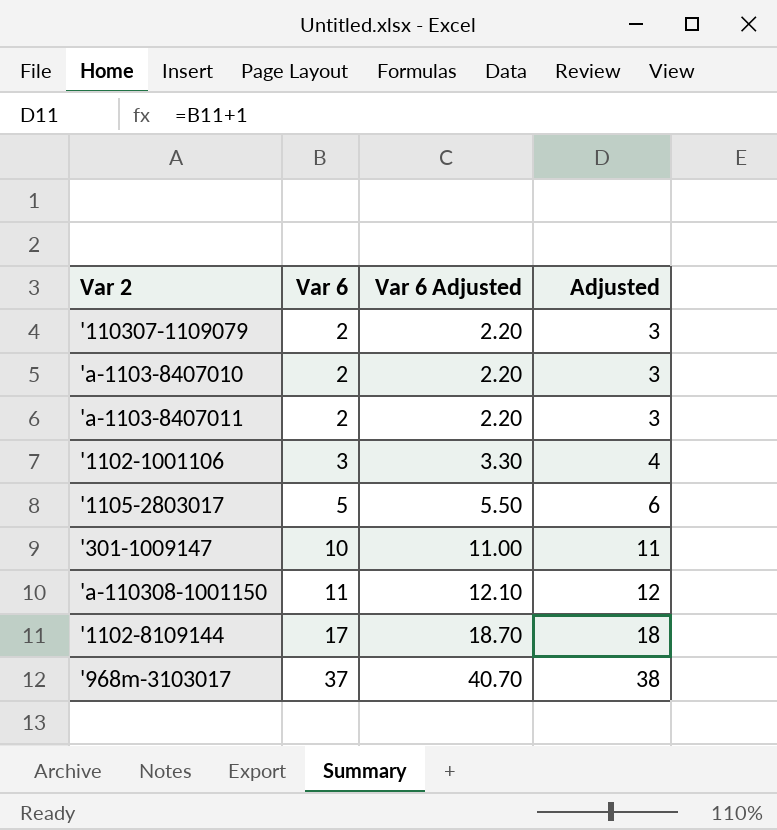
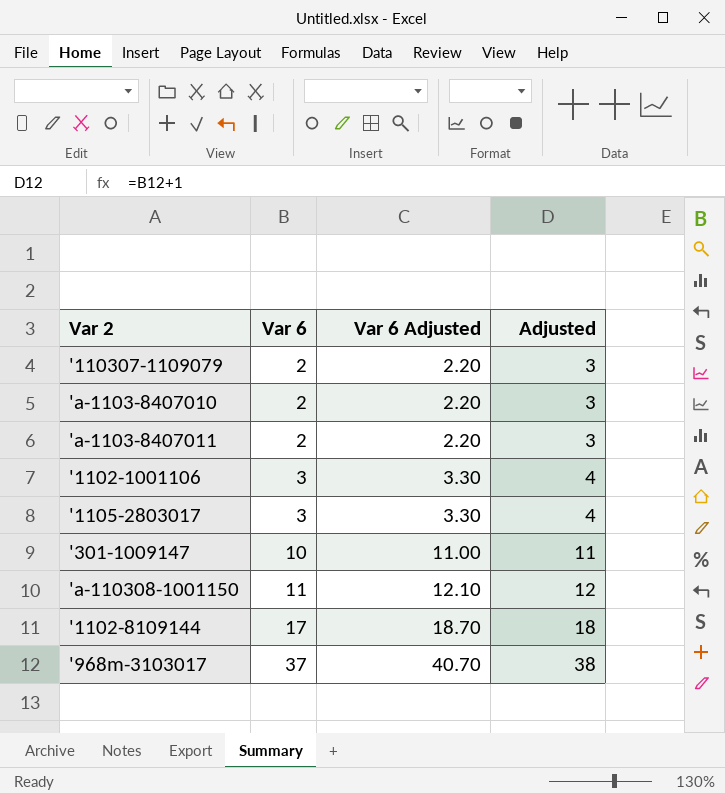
'1105-2803017 | Var 6: 5 -> 3
'1105-2803017 | Var 6 Adjusted: 5.50 -> 3.30
'1105-2803017 | Adjusted: 6 -> 4

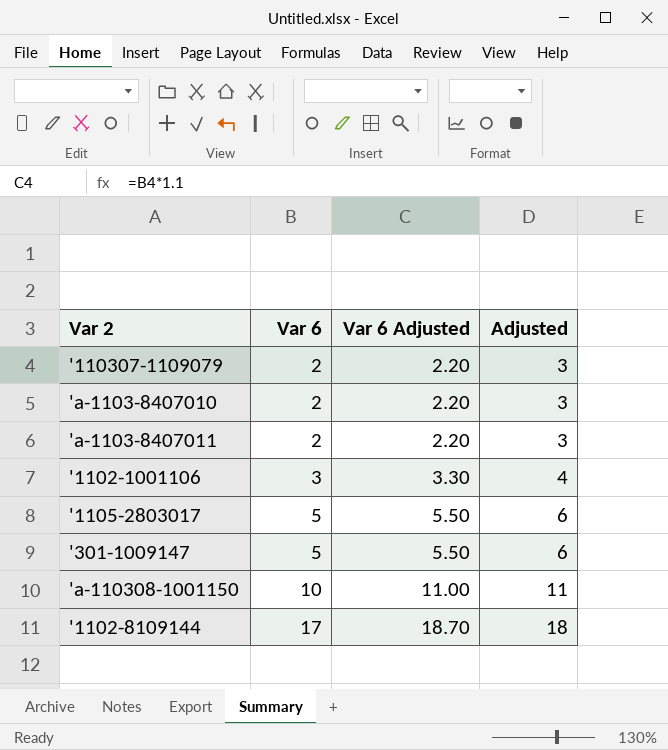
row '968m-3103017: 37 | 40.70 | 38 -> none
'1105-2803017 | Var 6: 3 -> 5
'1105-2803017 | Var 6 Adjusted: 3.30 -> 5.50
'1105-2803017 | Adjusted: 4 -> 6
'301-1009147 | Var 6: 10 -> 5
'301-1009147 | Var 6 Adjusted: 11.00 -> 5.50
'301-1009147 | Adjusted: 11 -> 6
'a-110308-1001150 | Var 6: 11 -> 10
'a-110308-1001150 | Var 6 Adjusted: 12.10 -> 11.00
'a-110308-1001150 | Adjusted: 12 -> 11

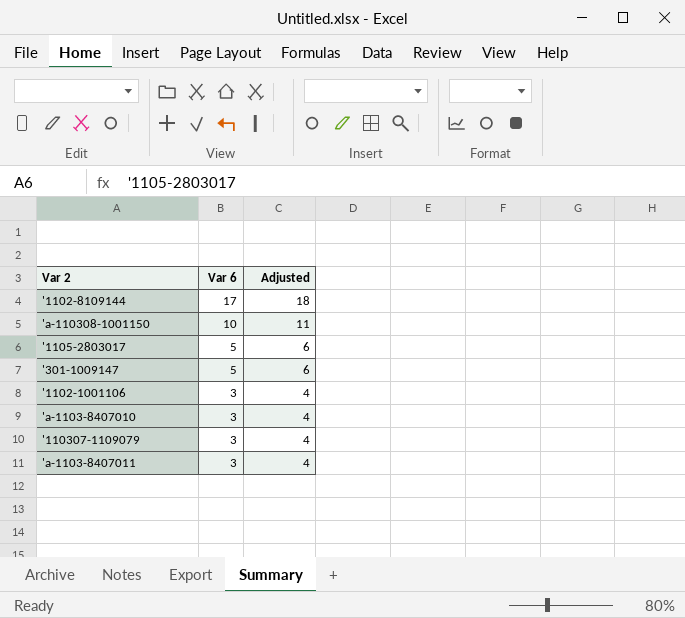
row order: Var 6 ascending -> Var 6 descending
column Var 6 Adjusted | formula: [Var 6] * 1.1 -> none
'a-1103-8407010 | Var 6: 2 -> 3
'a-1103-8407010 | Adjusted: 3 -> 4
'110307-1109079 | Var 6: 2 -> 3
'110307-1109079 | Adjusted: 3 -> 4
'a-1103-8407011 | Var 6: 2 -> 3
'a-1103-8407011 | Adjusted: 3 -> 4

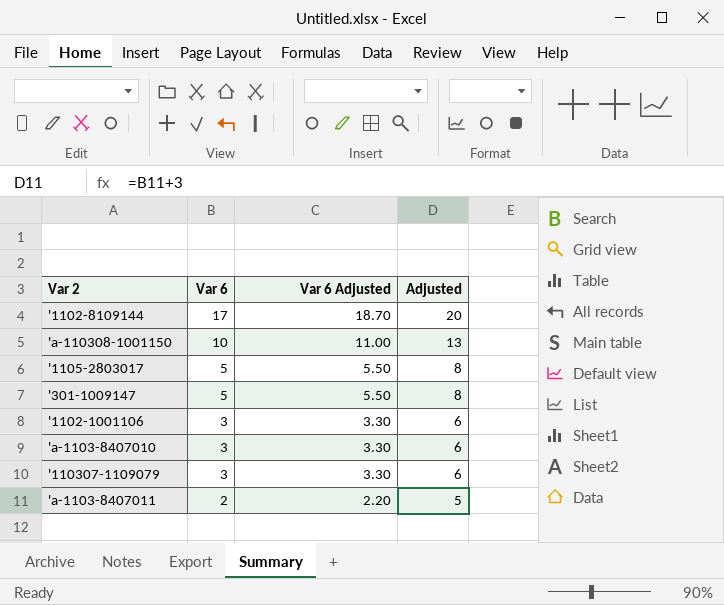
column Var 6 Adjusted | formula: none -> [Var 6] * 1.1
column Adjusted | formula: [Var 6] + 1 -> [Var 6] + 3
'a-1103-8407011 | Var 6: 3 -> 2

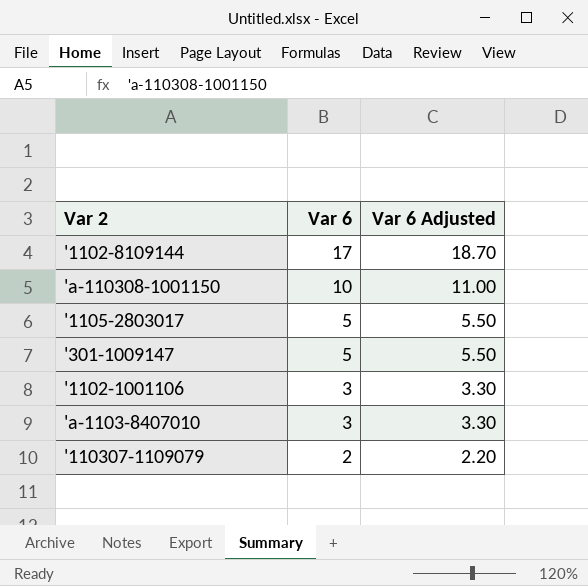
column Adjusted | formula: [Var 6] + 3 -> none
row 'a-1103-8407011: 2 | 2.20 | 5 -> none
'110307-1109079 | Var 6: 3 -> 2
'110307-1109079 | Var 6 Adjusted: 3.30 -> 2.20

